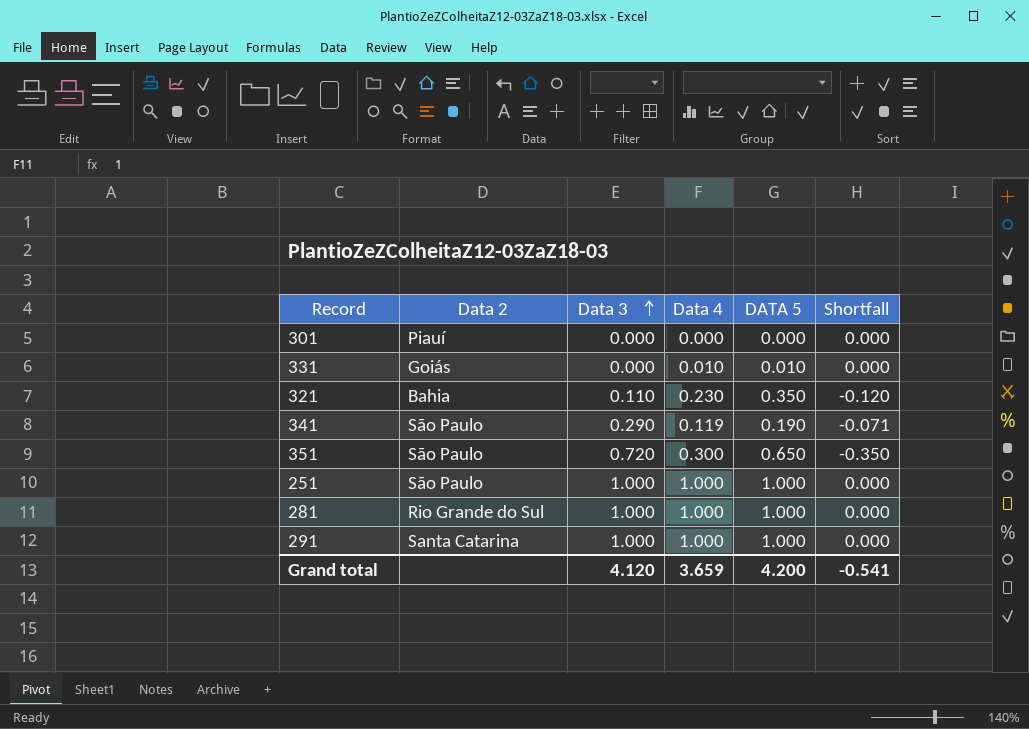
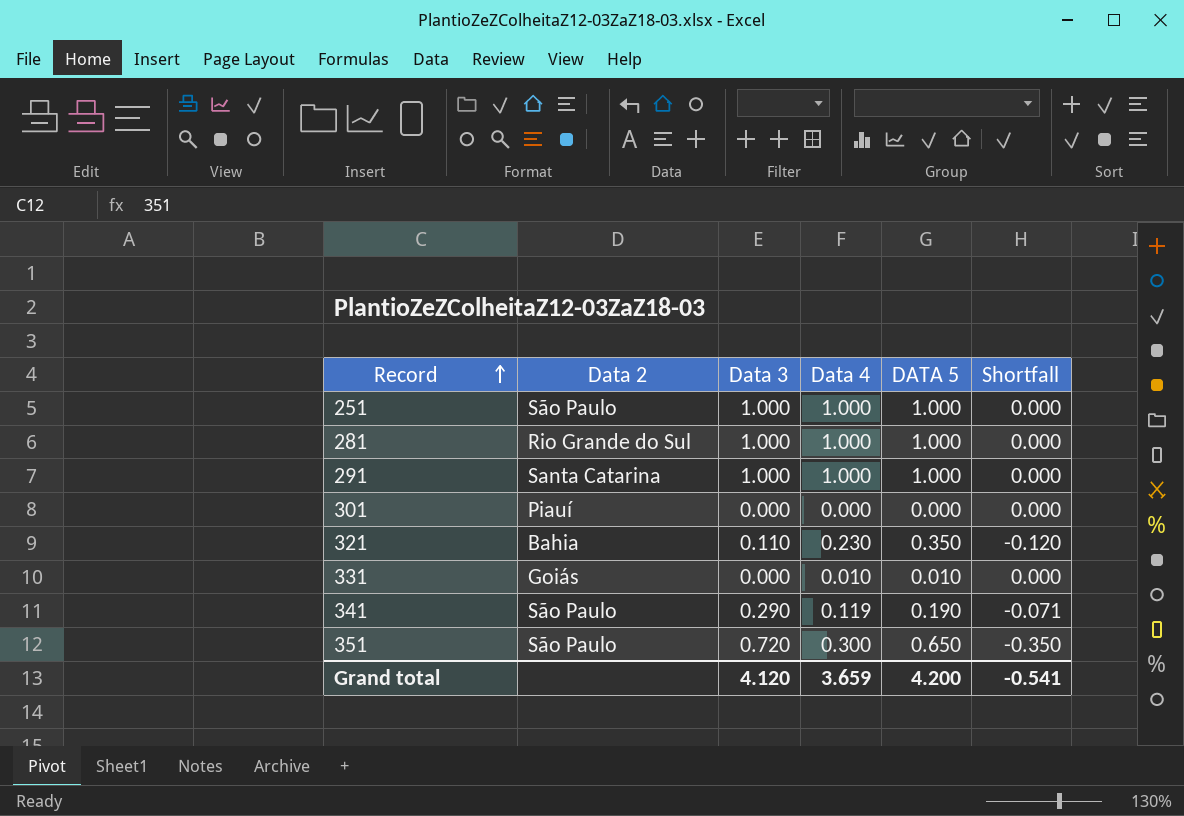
row order: Data 3 ascending -> Record ascending

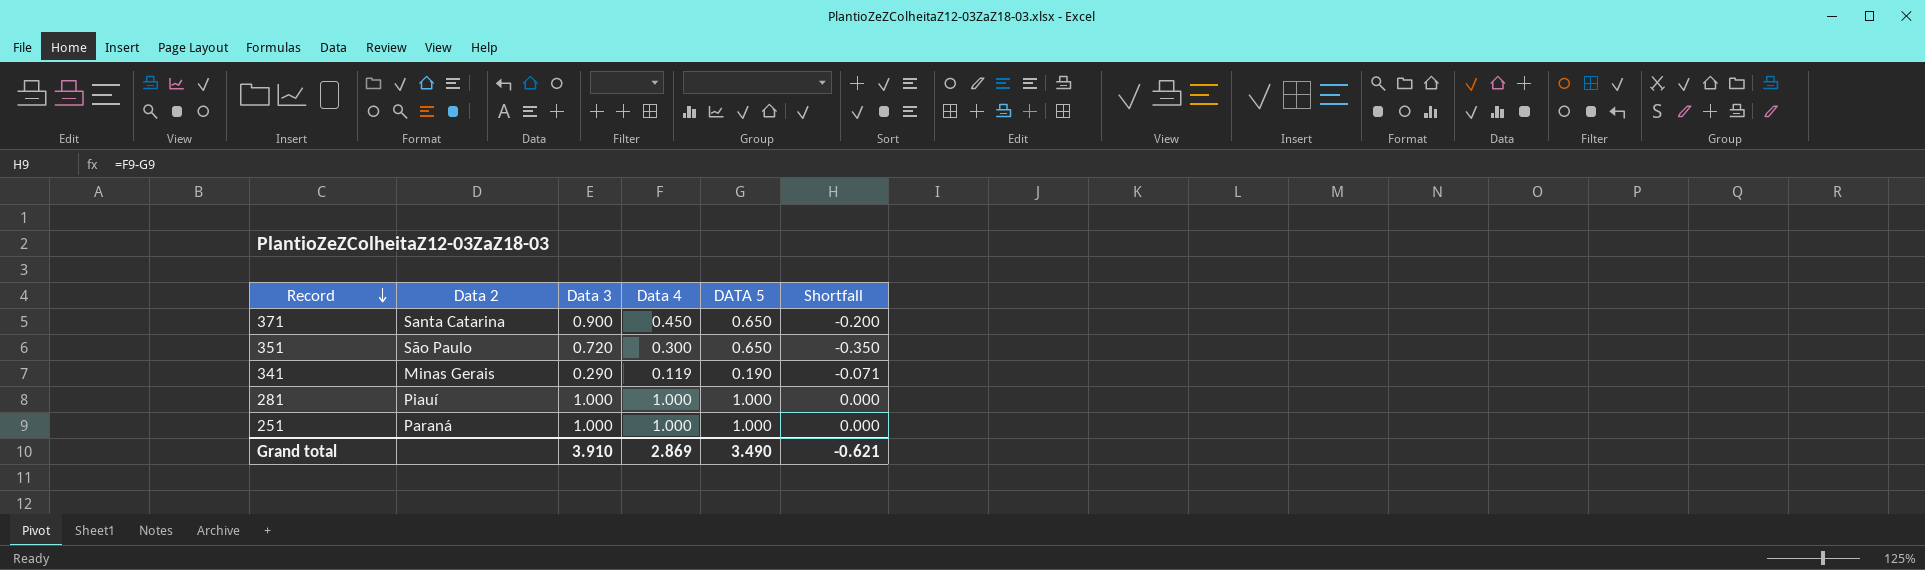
row order: Record ascending -> Record descending
row 291: Santa Catarina | 1.000 | 1.000 | 1.000 | 0.000 -> none
row 301: Piauí | 0.000 | 0.000 | 0.000 | 0.000 -> none
row 321: Bahia | 0.110 | 0.230 | 0.350 | -0.120 -> none
row 331: Goiás | 0.000 | 0.010 | 0.010 | 0.000 -> none
row 371: none -> Santa Catarina | 0.900 | 0.450 | 0.650 | -0.200
341 | Data 2: São Paulo -> Minas Gerais
281 | Data 2: Rio Grande do Sul -> Piauí
251 | Data 2: São Paulo -> Paraná
Grand total | Data 3: 4.120 -> 3.910
Grand total | Data 4: 3.659 -> 2.869
Grand total | DATA 5: 4.200 -> 3.490
Grand total | Shortfall: -0.541 -> -0.621

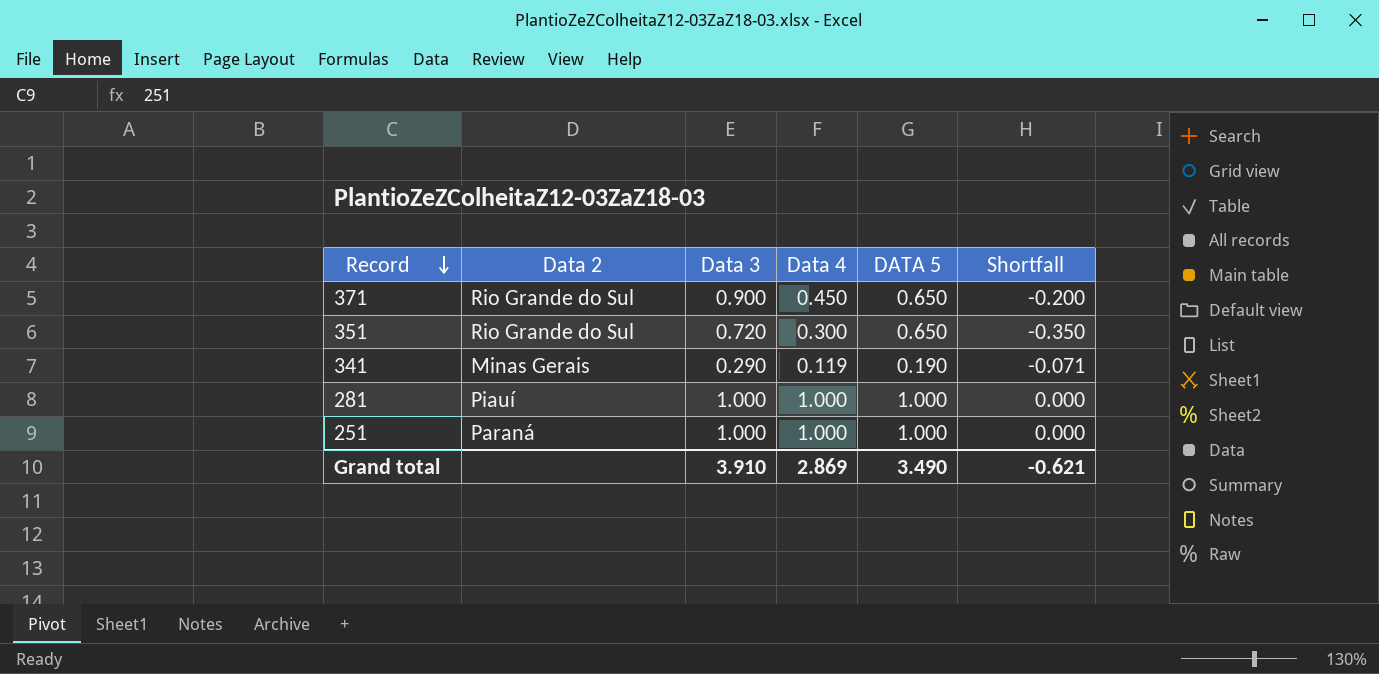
371 | Data 2: Santa Catarina -> Rio Grande do Sul
351 | Data 2: São Paulo -> Rio Grande do Sul

